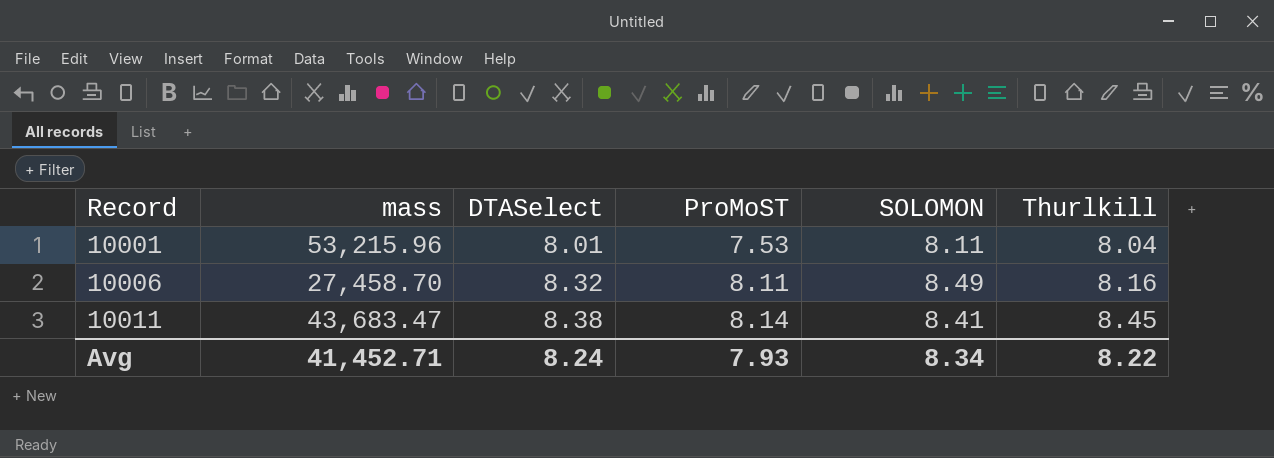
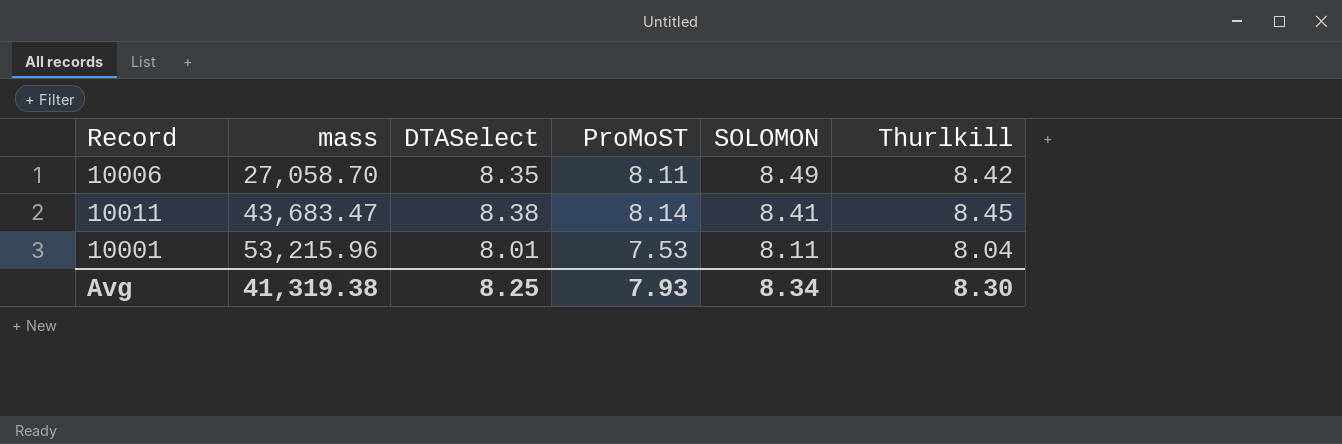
row order: Record ascending -> mass ascending
10006 | mass: 27,458.70 -> 27,058.70
10006 | DTASelect: 8.32 -> 8.35
10006 | Thurlkill: 8.16 -> 8.42
Avg | mass: 41,452.71 -> 41,319.38
Avg | DTASelect: 8.24 -> 8.25
Avg | Thurlkill: 8.22 -> 8.30

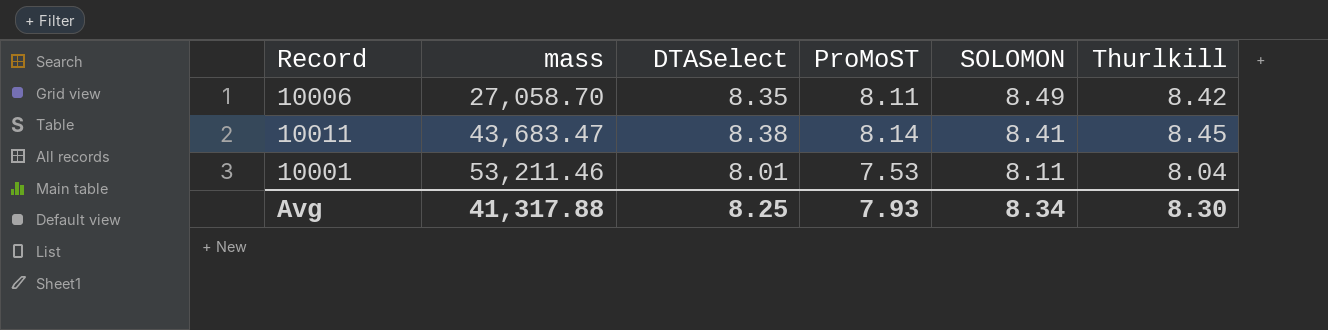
10001 | mass: 53,215.96 -> 53,211.46
Avg | mass: 41,319.38 -> 41,317.88

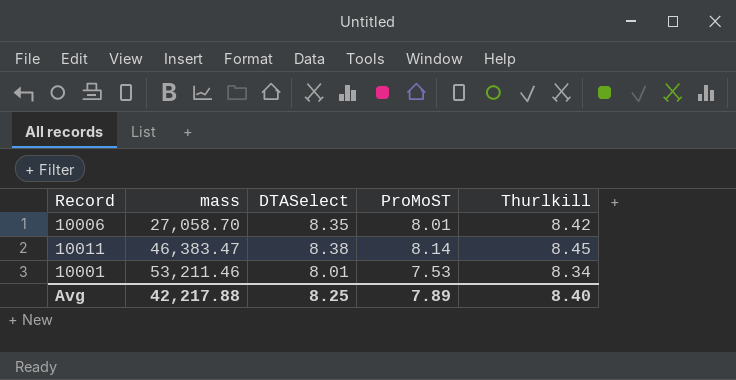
column SOLOMON | position: 5 -> none
10006 | ProMoST: 8.11 -> 8.01
10011 | mass: 43,683.47 -> 46,383.47
10001 | Thurlkill: 8.04 -> 8.34
Avg | mass: 41,317.88 -> 42,217.88
Avg | ProMoST: 7.93 -> 7.89
Avg | Thurlkill: 8.30 -> 8.40

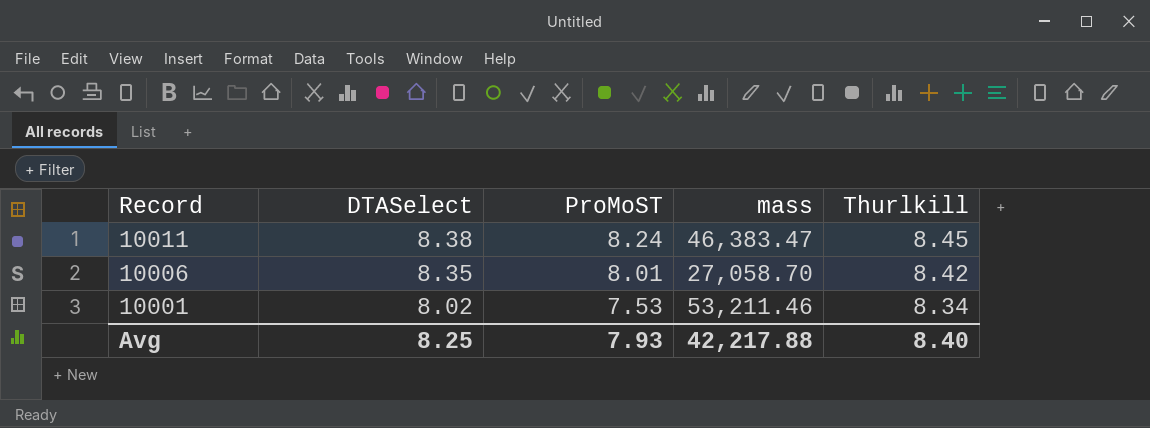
row order: mass ascending -> Record descending
column mass | position: 2 -> 4
10011 | ProMoST: 8.14 -> 8.24
10001 | DTASelect: 8.01 -> 8.02
Avg | ProMoST: 7.89 -> 7.93

